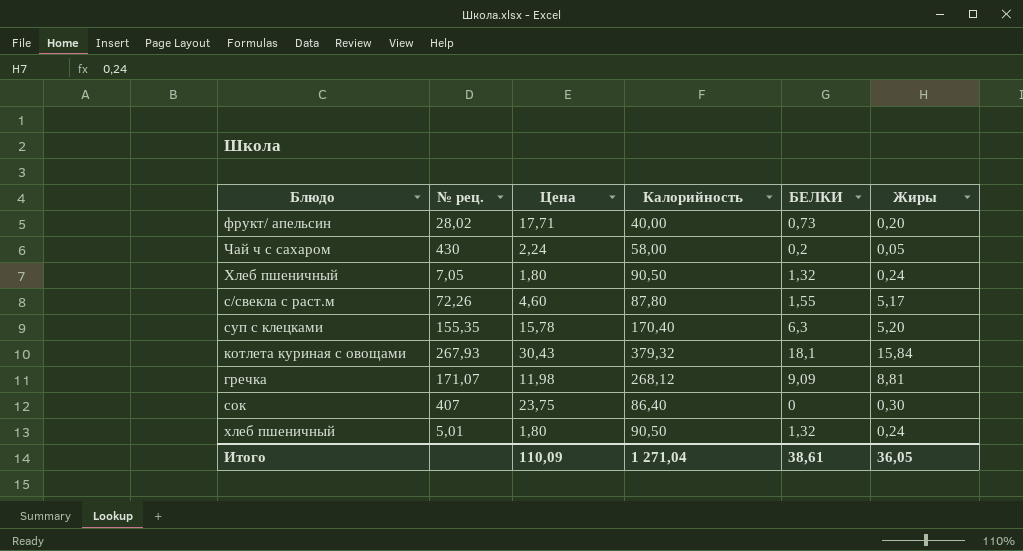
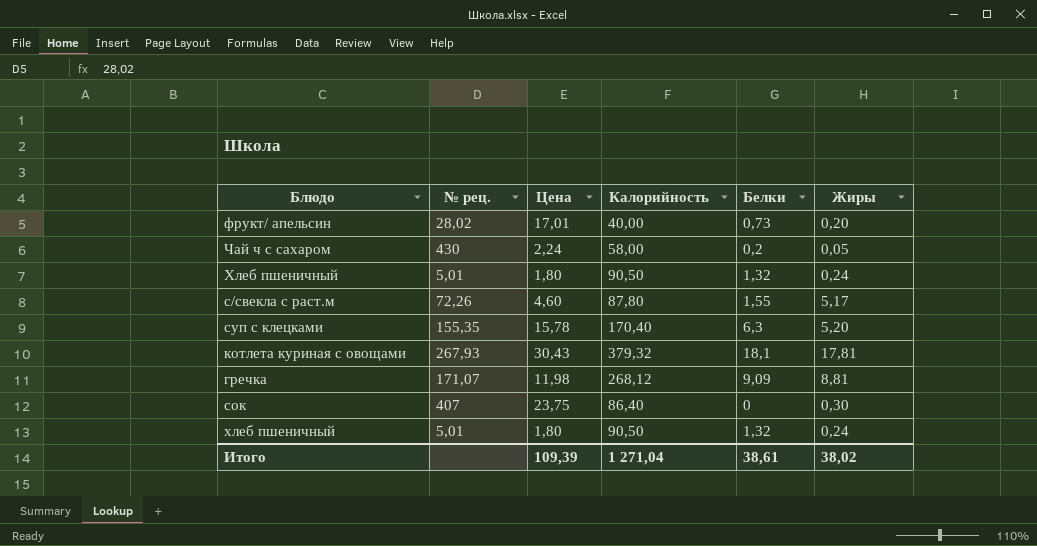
column name: БЕЛКИ -> Белки
фрукт/ апельсин | Цена: 17,71 -> 17,01
Хлеб пшеничный | № рец.: 7,05 -> 5,01
котлета куриная с овощами | Жиры: 15,84 -> 17,81
Итого | Цена: 110,09 -> 109,39
Итого | Жиры: 36,05 -> 38,02

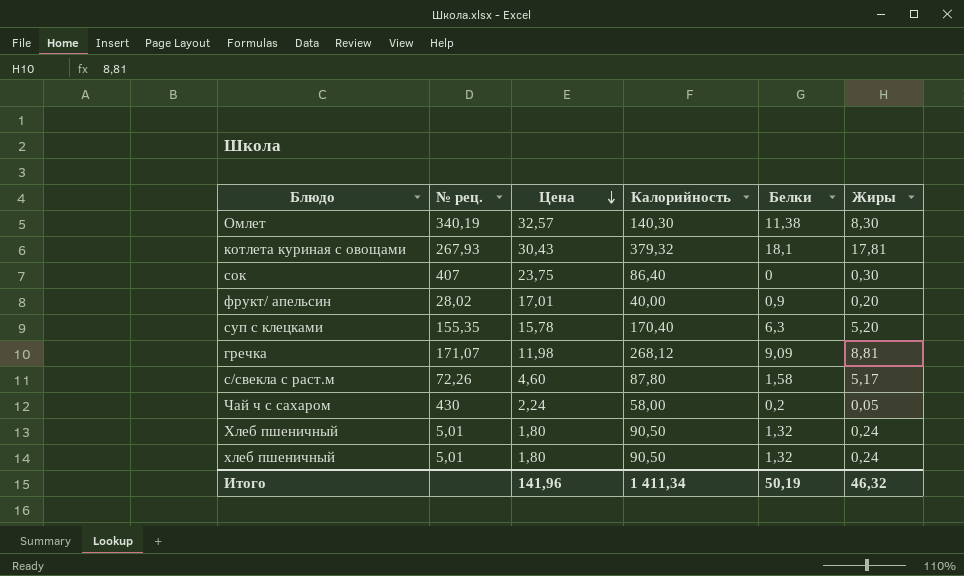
row order: none -> Цена descending
row Омлет: none -> 340,19 | 32,57 | 140,30 | 11,38 | 8,30
фрукт/ апельсин | Белки: 0,73 -> 0,9
с/свекла с раст.м | Белки: 1,55 -> 1,58
Итого | Цена: 109,39 -> 141,96
Итого | Калорийность: 1 271,04 -> 1 411,34
Итого | Белки: 38,61 -> 50,19
Итого | Жиры: 38,02 -> 46,32

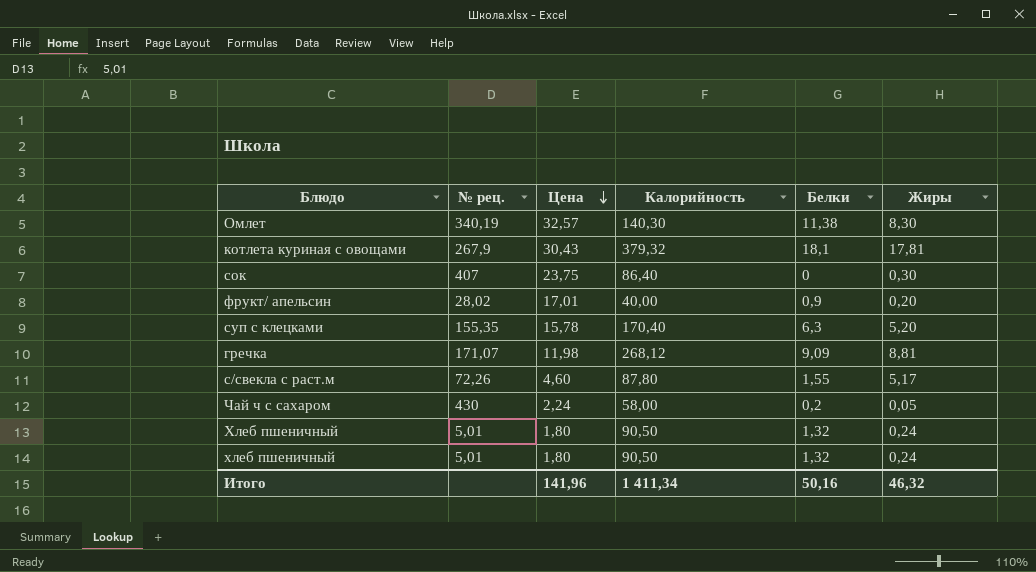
котлета куриная с овощами | № рец.: 267,93 -> 267,9
с/свекла с раст.м | Белки: 1,58 -> 1,55
Итого | Белки: 50,19 -> 50,16

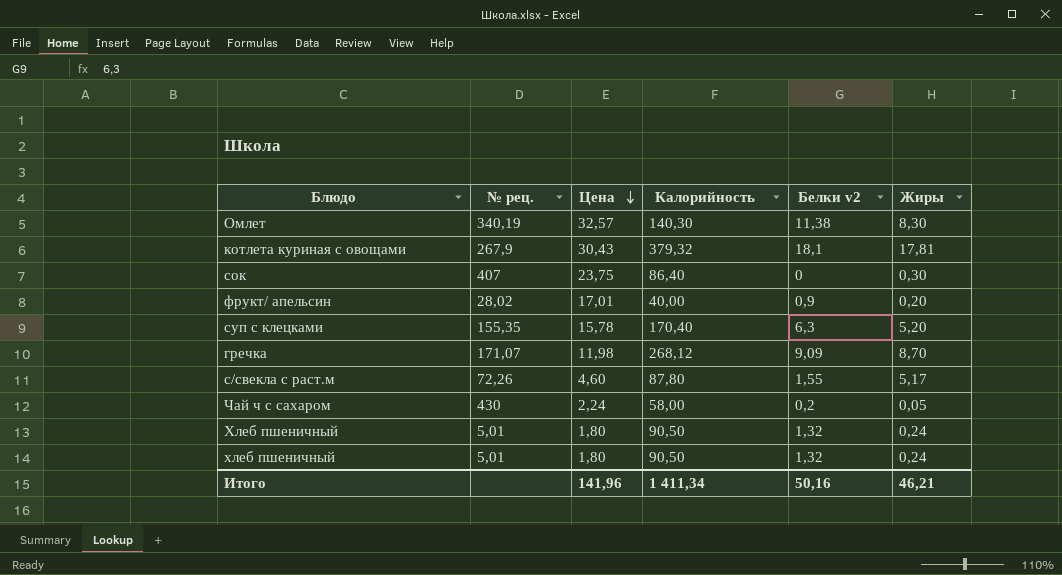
column name: Белки -> Белки v2
гречка | Жиры: 8,81 -> 8,70
Итого | Жиры: 46,32 -> 46,21

